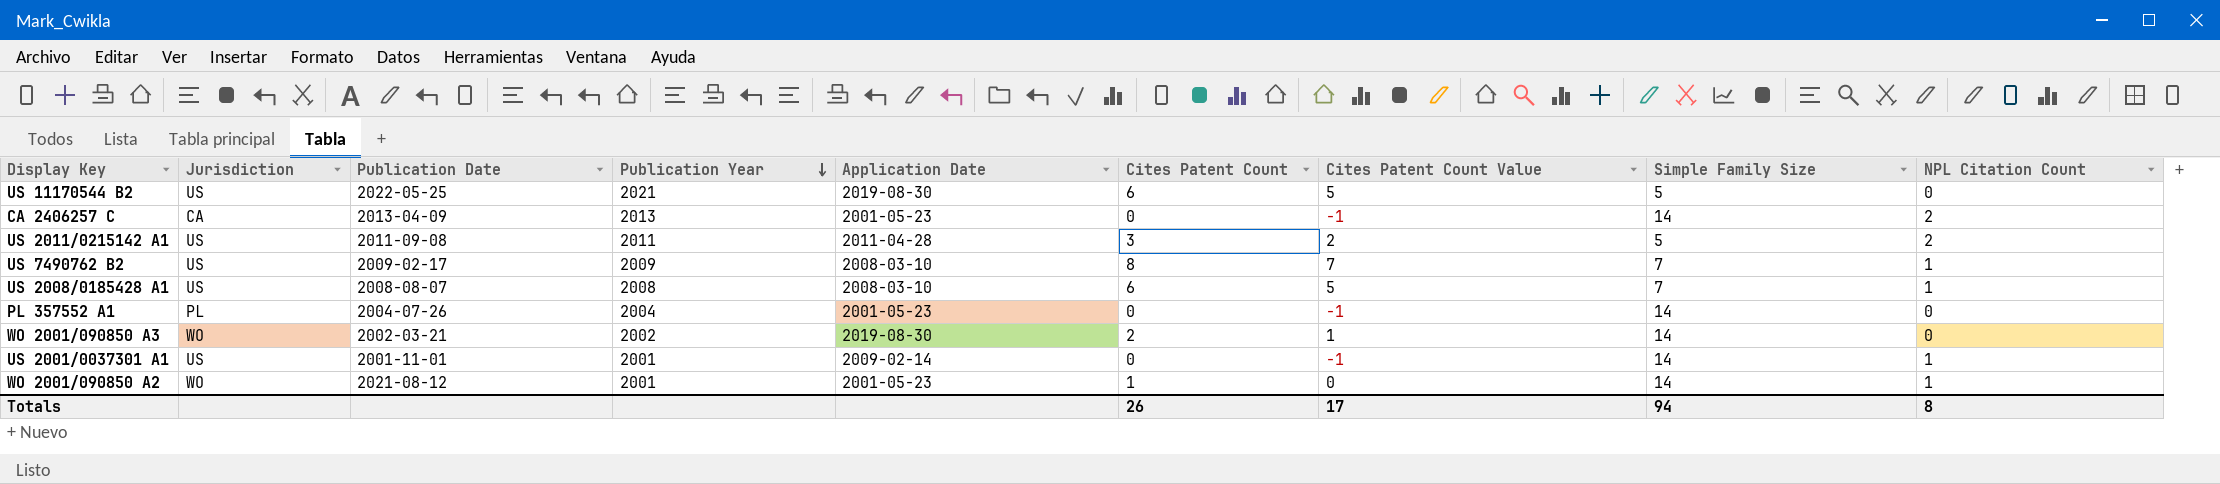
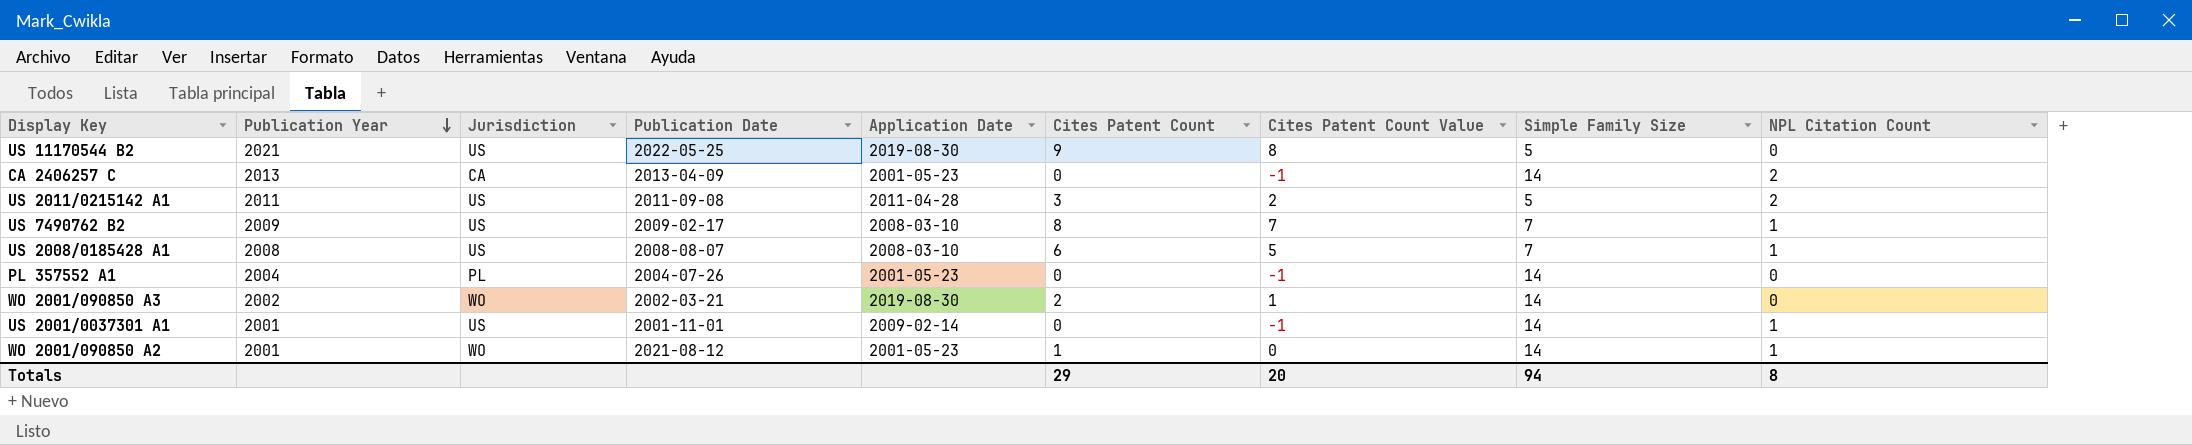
column Publication Year | position: 4 -> 2
US 11170544 B2 | Cites Patent Count: 6 -> 9
US 11170544 B2 | Cites Patent Count Value: 5 -> 8
Totals | Cites Patent Count: 26 -> 29
Totals | Cites Patent Count Value: 17 -> 20

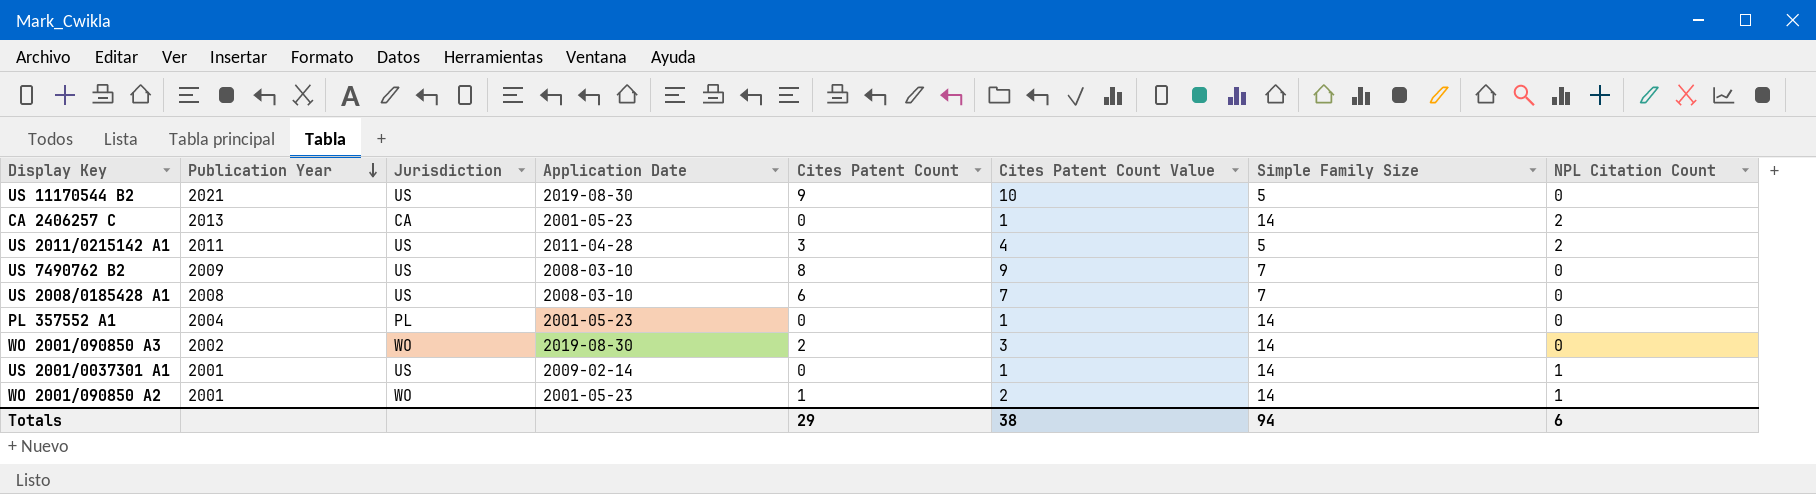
column Publication Date | position: 4 -> none
column Cites Patent Count Value | formula: [Cites Patent Count] - 1 -> [Cites Patent Count] + 1
US 7490762 B2 | NPL Citation Count: 1 -> 0
US 2008/0185428 A1 | NPL Citation Count: 1 -> 0
Totals | Cites Patent Count Value: 20 -> 38
Totals | NPL Citation Count: 8 -> 6

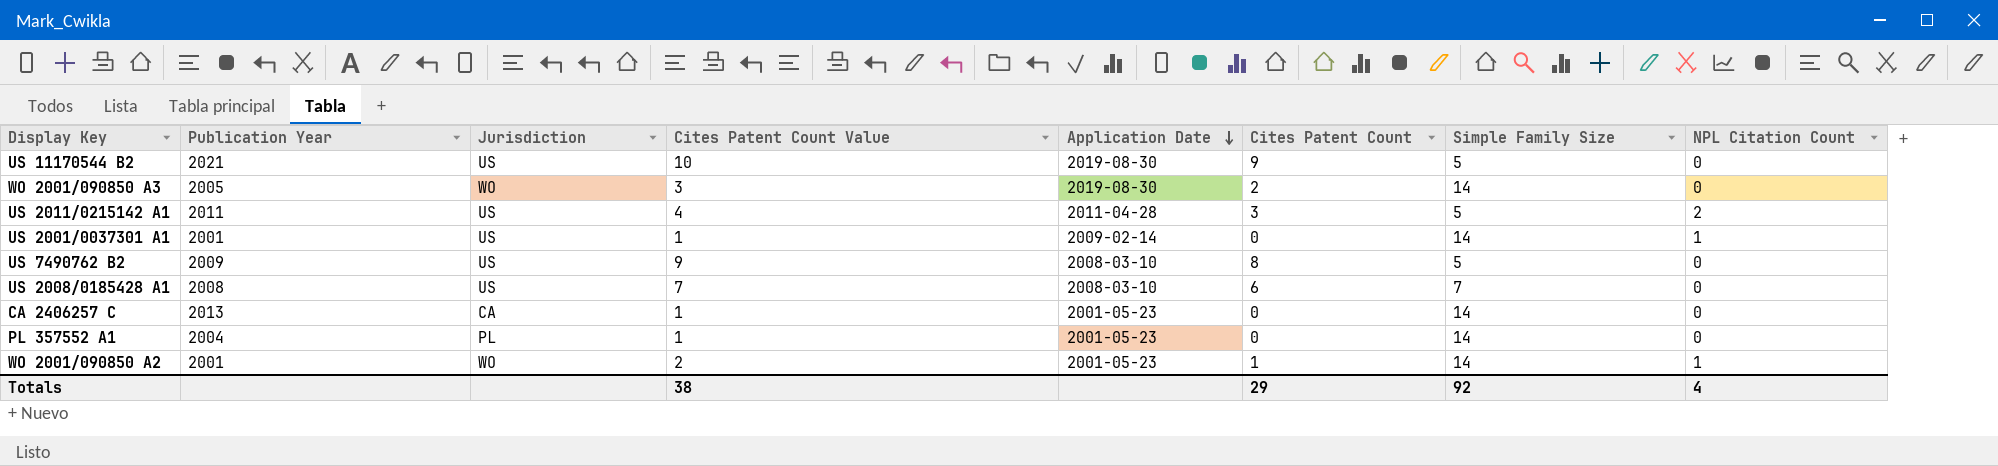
row order: Publication Year descending -> Application Date descending
column Cites Patent Count Value | position: 6 -> 4
WO 2001/090850 A3 | Publication Year: 2002 -> 2005
US 7490762 B2 | Simple Family Size: 7 -> 5
CA 2406257 C | NPL Citation Count: 2 -> 0
Totals | Simple Family Size: 94 -> 92
Totals | NPL Citation Count: 6 -> 4

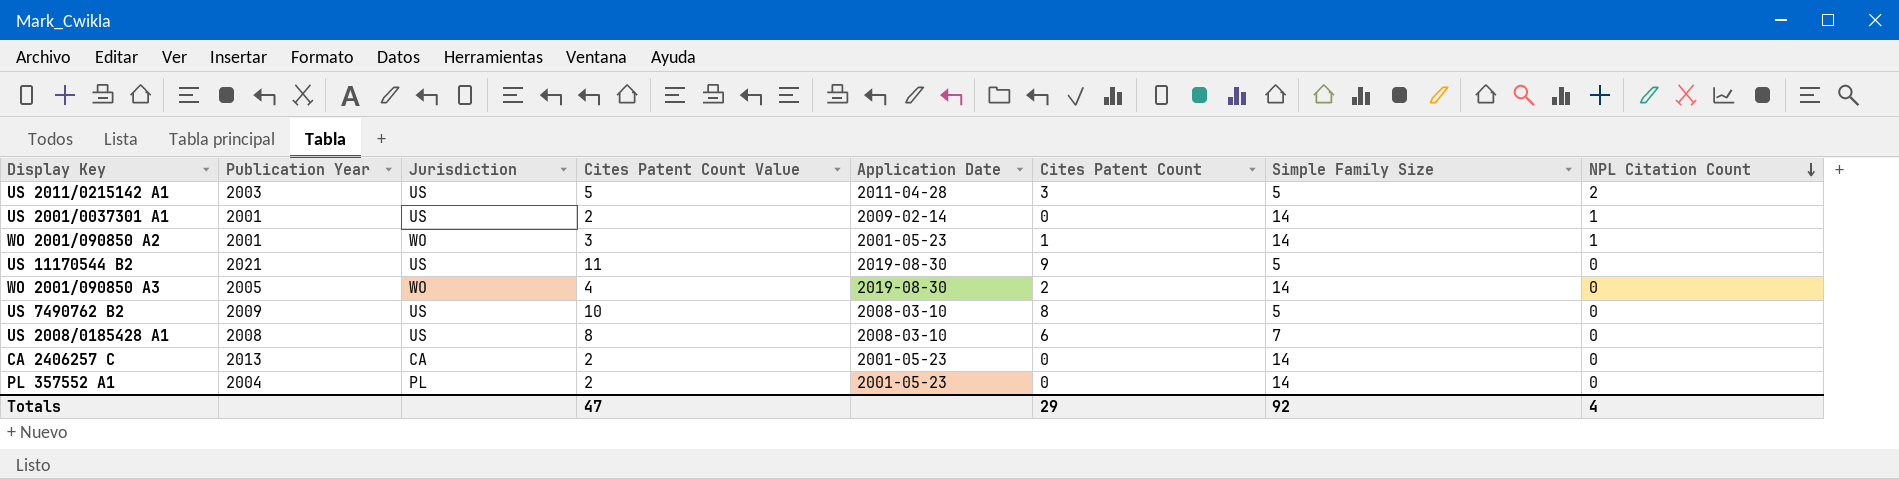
row order: Application Date descending -> NPL Citation Count descending
column Cites Patent Count Value | formula: [Cites Patent Count] + 1 -> [Cites Patent Count] + 2
US 2011/0215142 A1 | Publication Year: 2011 -> 2003
Totals | Cites Patent Count Value: 38 -> 47

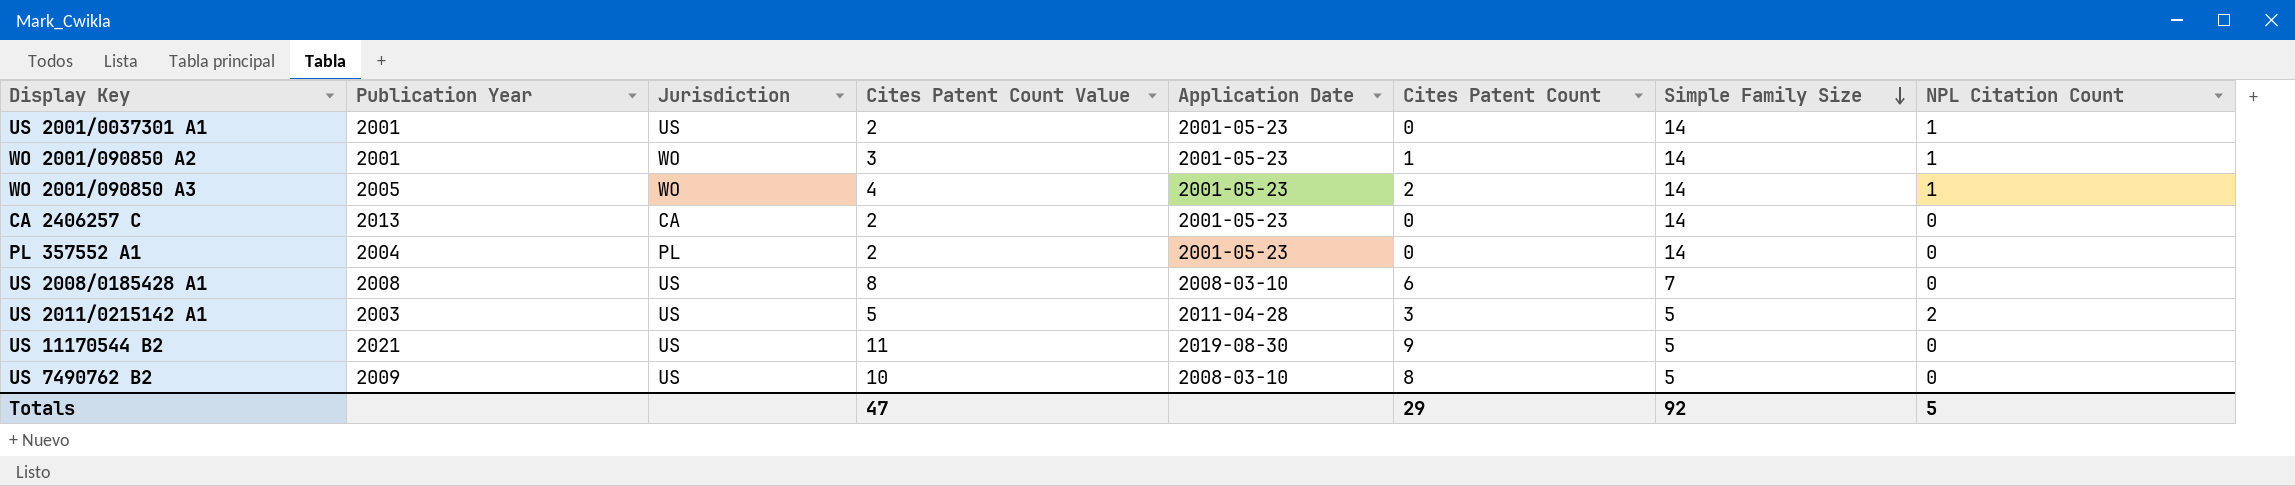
row order: NPL Citation Count descending -> Simple Family Size descending
US 2001/0037301 A1 | Application Date: 2009-02-14 -> 2001-05-23
WO 2001/090850 A3 | Application Date: 2019-08-30 -> 2001-05-23
WO 2001/090850 A3 | NPL Citation Count: 0 -> 1
Totals | NPL Citation Count: 4 -> 5

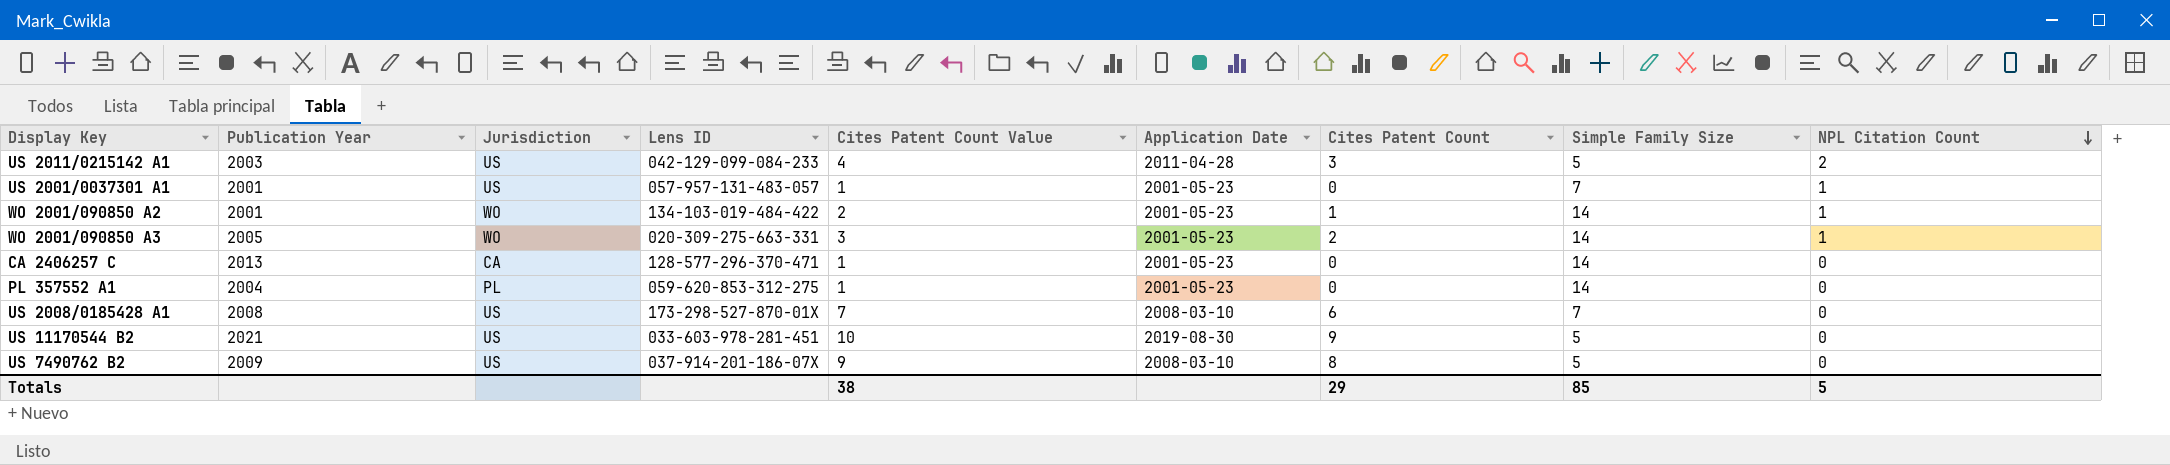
row order: Simple Family Size descending -> NPL Citation Count descending
column Lens ID | position: none -> 4
column Cites Patent Count Value | formula: [Cites Patent Count] + 2 -> [Cites Patent Count] + 1
US 2001/0037301 A1 | Simple Family Size: 14 -> 7
Totals | Cites Patent Count Value: 47 -> 38
Totals | Simple Family Size: 92 -> 85

